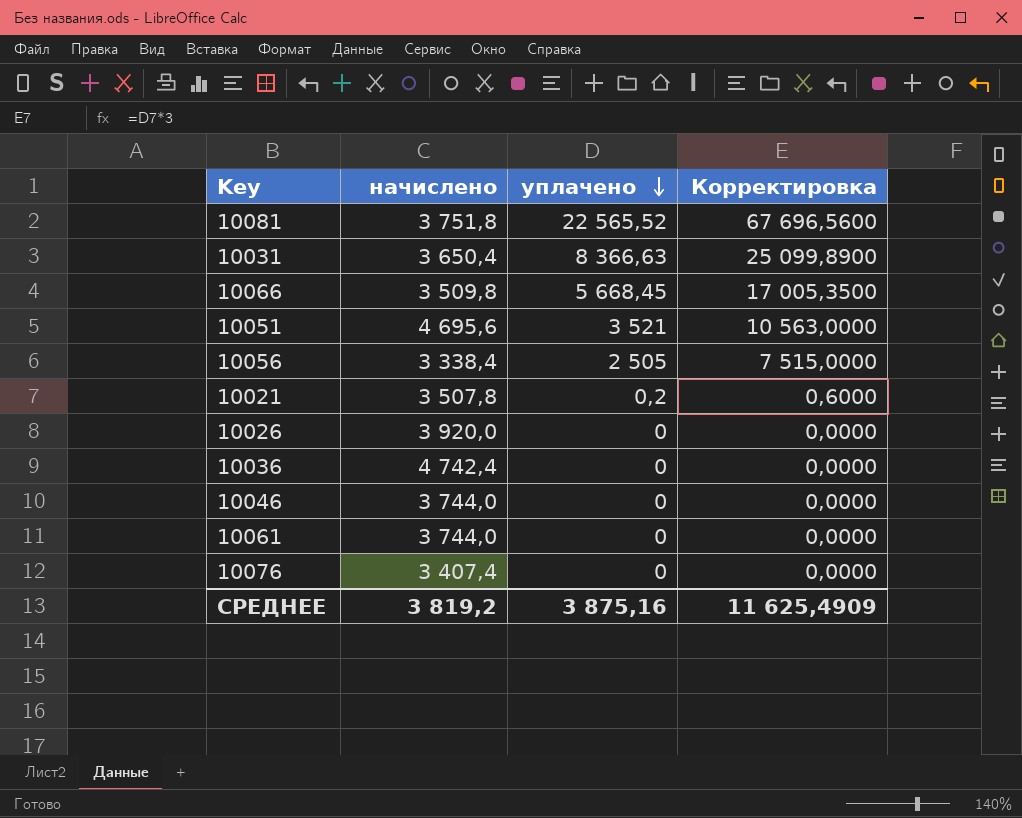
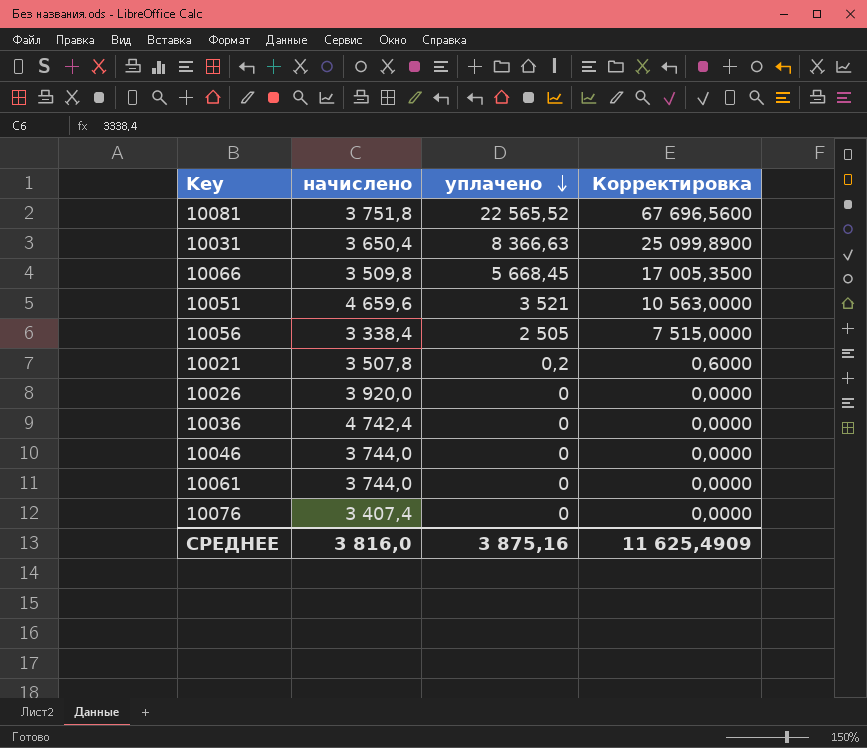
10051 | начислено: 4 695,6 -> 4 659,6
СРЕДНЕЕ | начислено: 3 819,2 -> 3 816,0

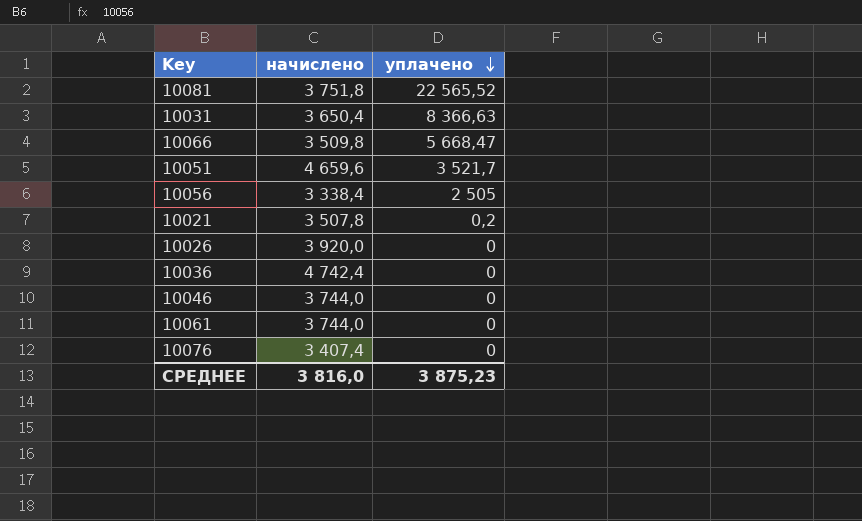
column Корректировка | formula: [уплачено] * 3 -> none
10066 | уплачено: 5 668,45 -> 5 668,47
10051 | уплачено: 3 521 -> 3 521,7
СРЕДНЕЕ | уплачено: 3 875,16 -> 3 875,23

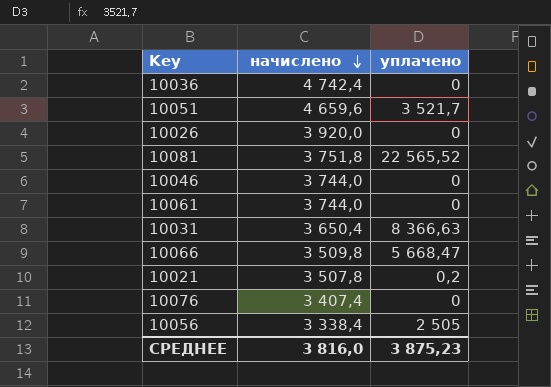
row order: уплачено descending -> начислено descending

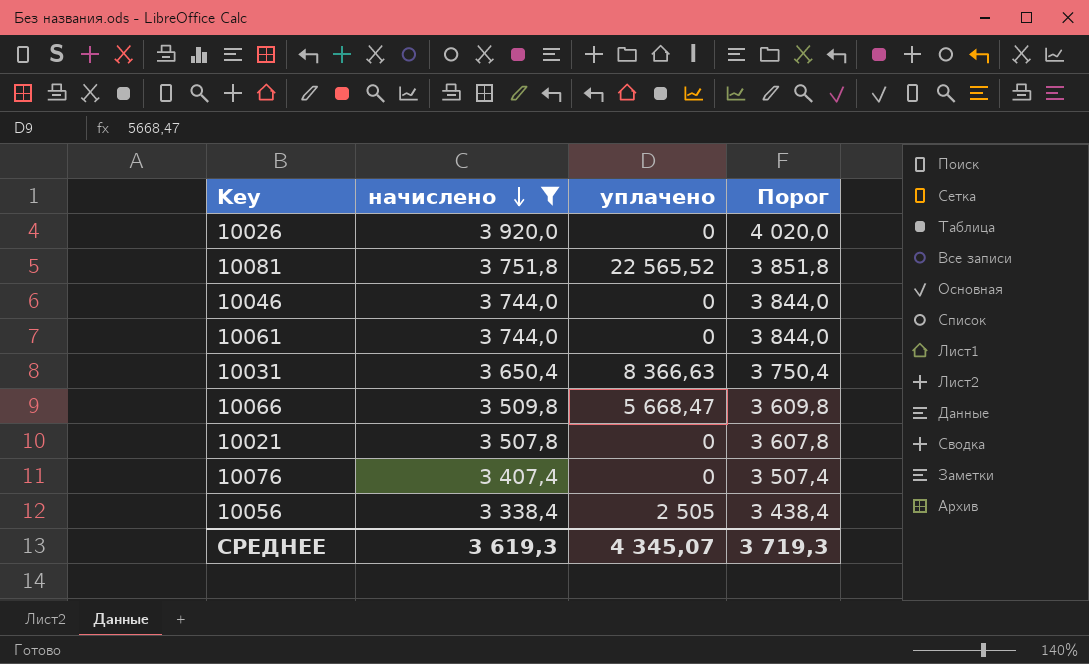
filter: none -> начислено <= 3 920,0
column Порог | formula: none -> [начислено] + 100
10021 | уплачено: 0,2 -> 0
СРЕДНЕЕ | начислено: 3 816,0 -> 3 619,3
СРЕДНЕЕ | уплачено: 3 875,23 -> 4 345,07

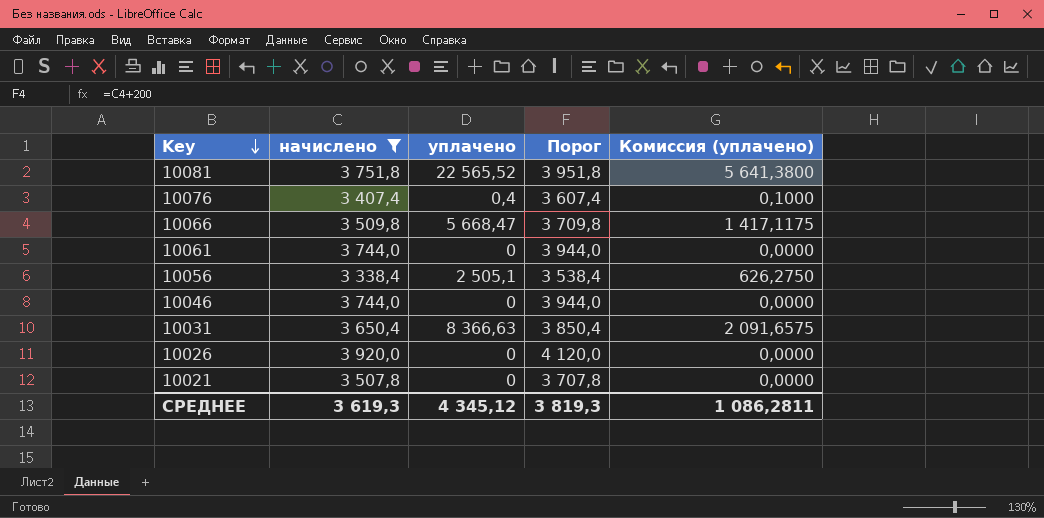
row order: начислено descending -> Key descending
column Порог | formula: [начислено] + 100 -> [начислено] + 200
column Комиссия (уплачено) | formula: none -> [уплачено] * 0,25
10076 | уплачено: 0 -> 0,4
10056 | уплачено: 2 505 -> 2 505,1
СРЕДНЕЕ | уплачено: 4 345,07 -> 4 345,12
СРЕДНЕЕ | Порог: 3 719,3 -> 3 819,3

